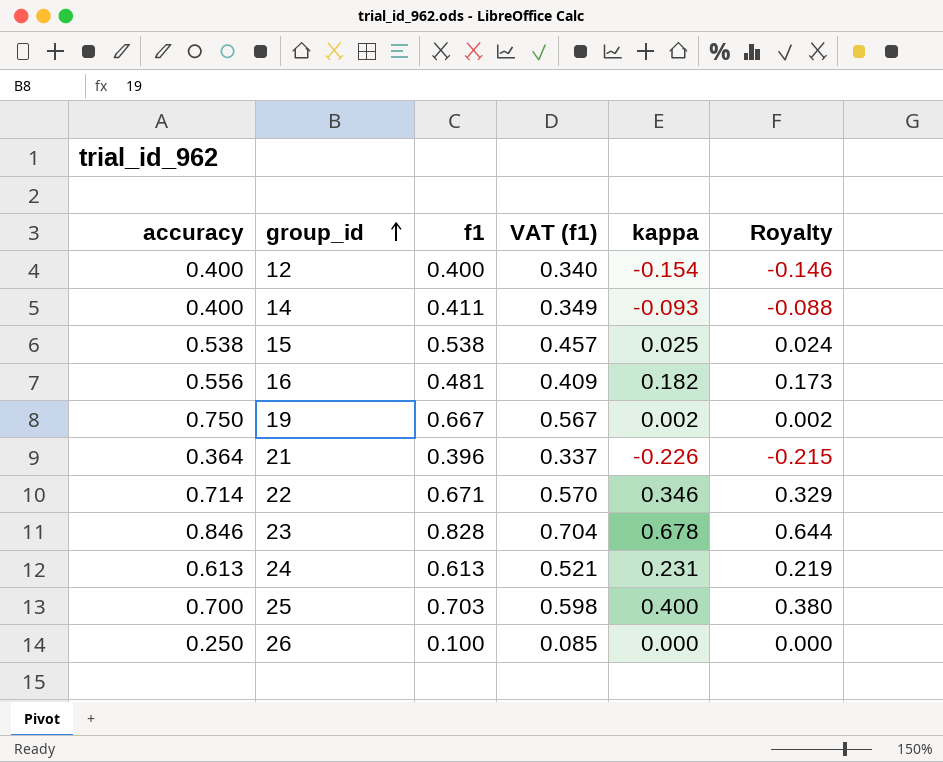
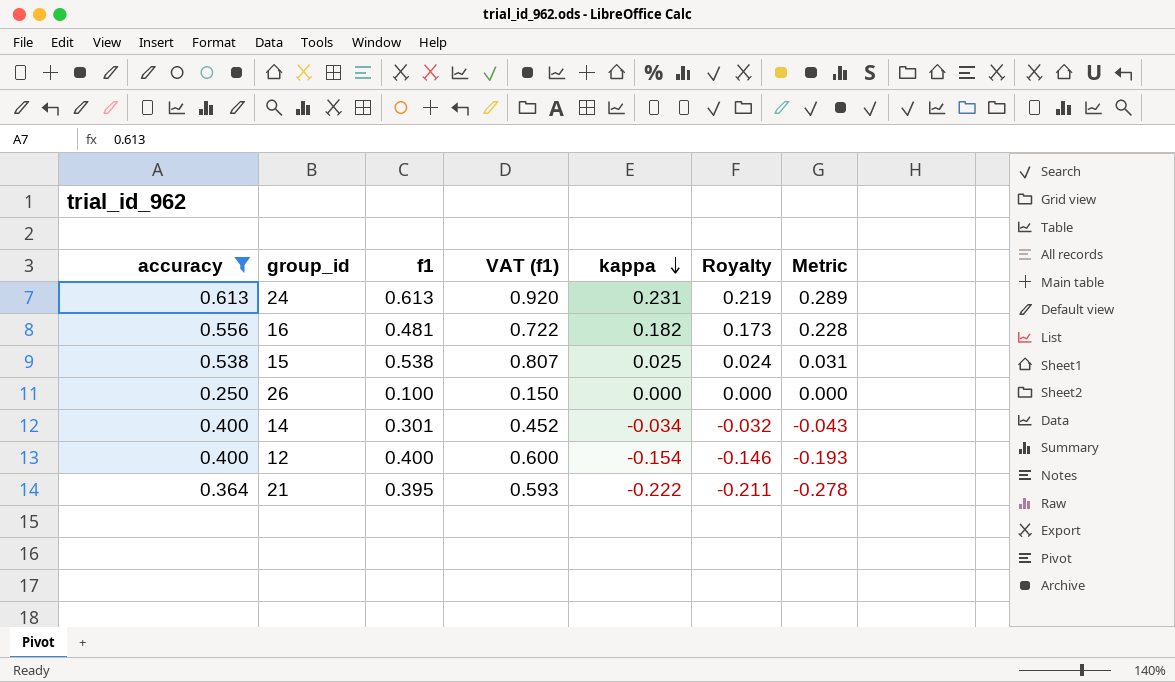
filter: none -> accuracy <= 0.613
row order: group_id ascending -> kappa descending
column VAT (f1) | formula: [f1] * 0.85 -> [f1] * 1.5
column Metric | formula: none -> [kappa] * 1.25
14 | f1: 0.411 -> 0.301
14 | kappa: -0.093 -> -0.034
14 | Royalty: -0.088 -> -0.032
21 | f1: 0.396 -> 0.395
21 | kappa: -0.226 -> -0.222
21 | Royalty: -0.215 -> -0.211

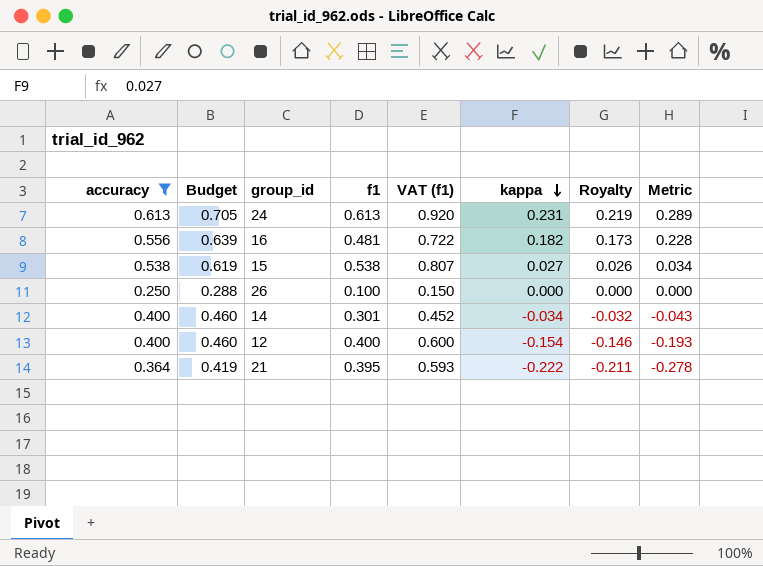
column Budget | formula: none -> [accuracy] * 1.15
15 | kappa: 0.025 -> 0.027
15 | Royalty: 0.024 -> 0.026
15 | Metric: 0.031 -> 0.034

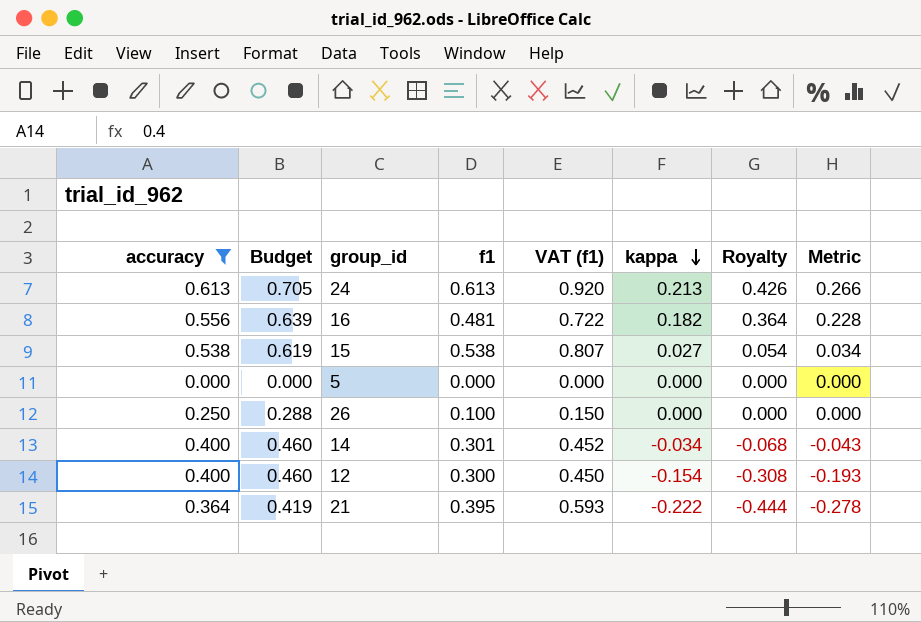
column Royalty | formula: [kappa] * 0.95 -> [kappa] * 2
24 | kappa: 0.231 -> 0.213
24 | Metric: 0.289 -> 0.266
row 5: none -> 0.000 | 0.000 | 0.000 | 0.000 | 0.000 | 0.000 | 0.000
12 | f1: 0.400 -> 0.300
12 | VAT (f1): 0.600 -> 0.450

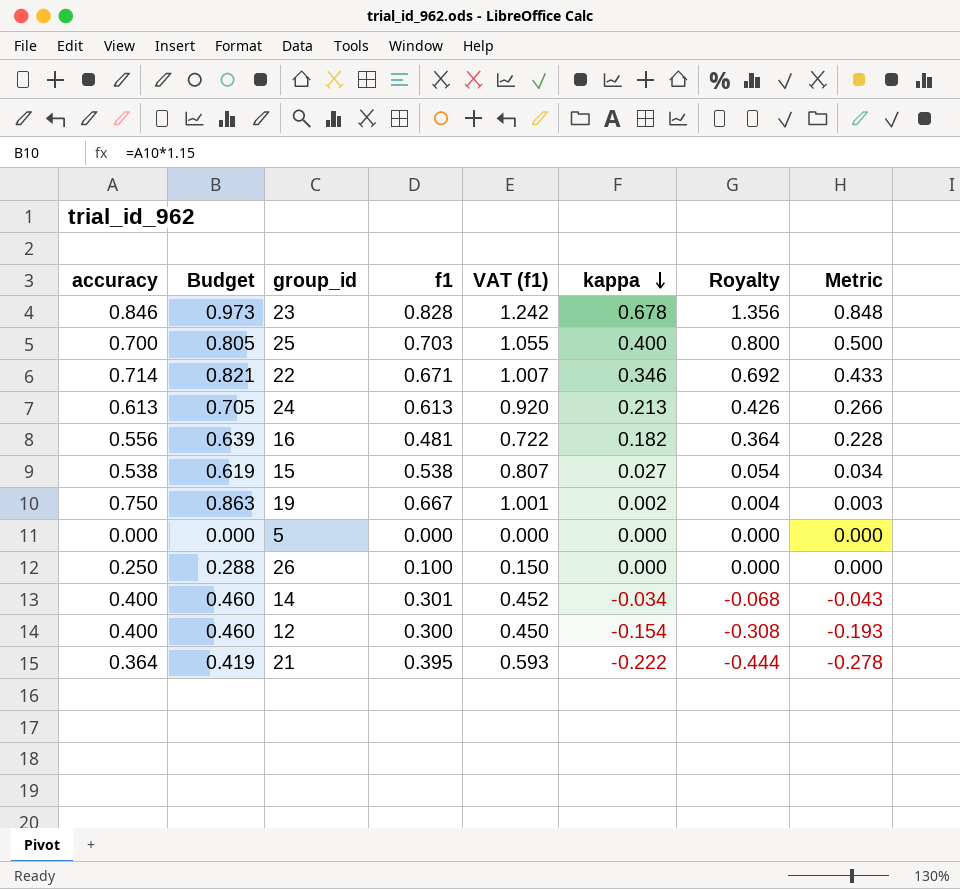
filter: accuracy <= 0.613 -> none

